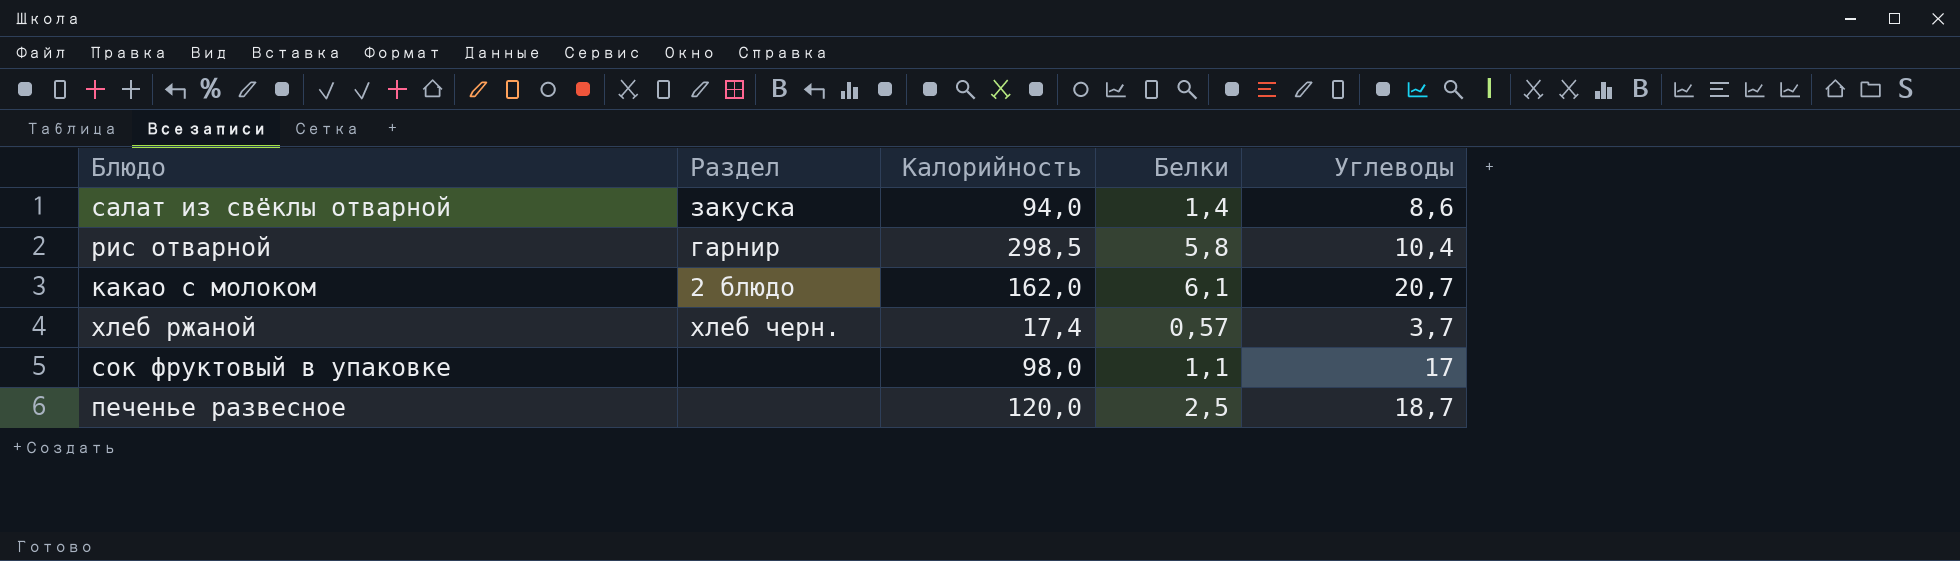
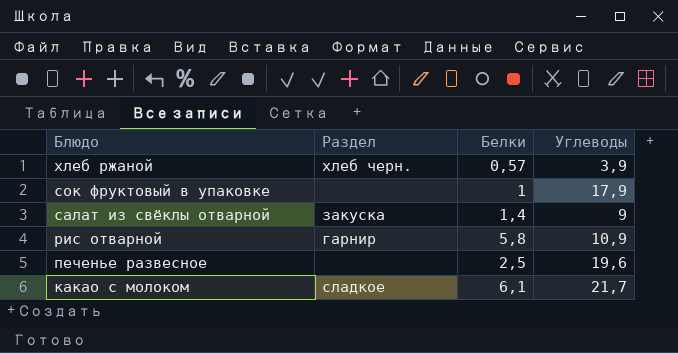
row order: none -> Блюдо descending
column Калорийность | position: 3 -> none
хлеб ржаной | Углеводы: 3,7 -> 3,9
сок фруктовый в упаковке | Белки: 1,1 -> 1
сок фруктовый в упаковке | Углеводы: 17 -> 17,9
салат из свёклы отварной | Углеводы: 8,6 -> 9
рис отварной | Углеводы: 10,4 -> 10,9
печенье развесное | Углеводы: 18,7 -> 19,6
какао с молоком | Раздел: 2 блюдо -> сладкое
какао с молоком | Углеводы: 20,7 -> 21,7

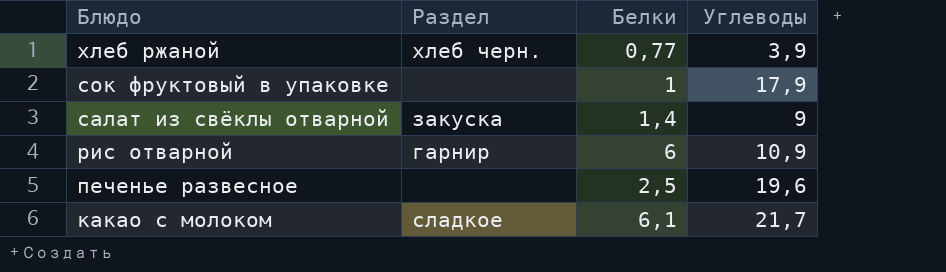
хлеб ржаной | Белки: 0,57 -> 0,77
рис отварной | Белки: 5,8 -> 6

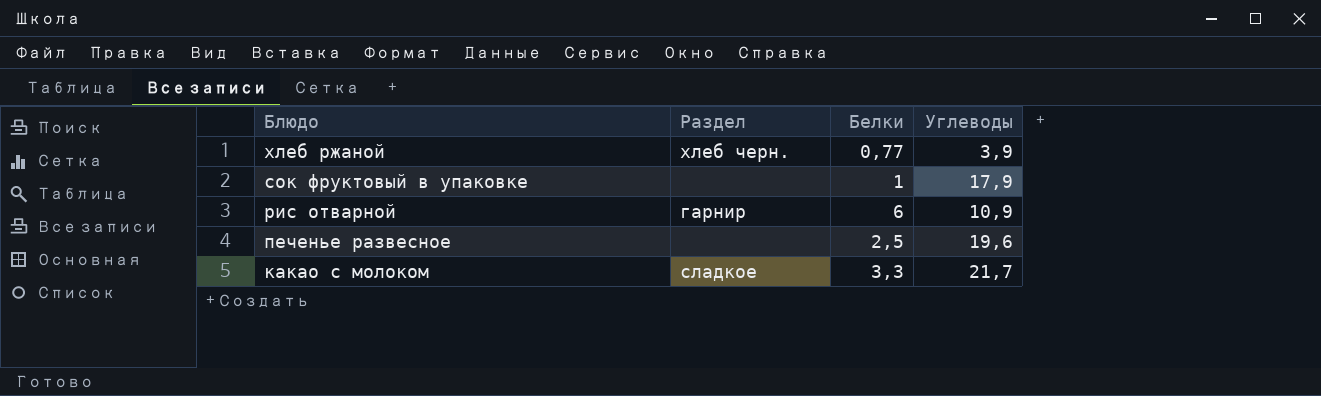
row салат из свёклы отварной: закуска | 1,4 | 9 -> none
какао с молоком | Белки: 6,1 -> 3,3

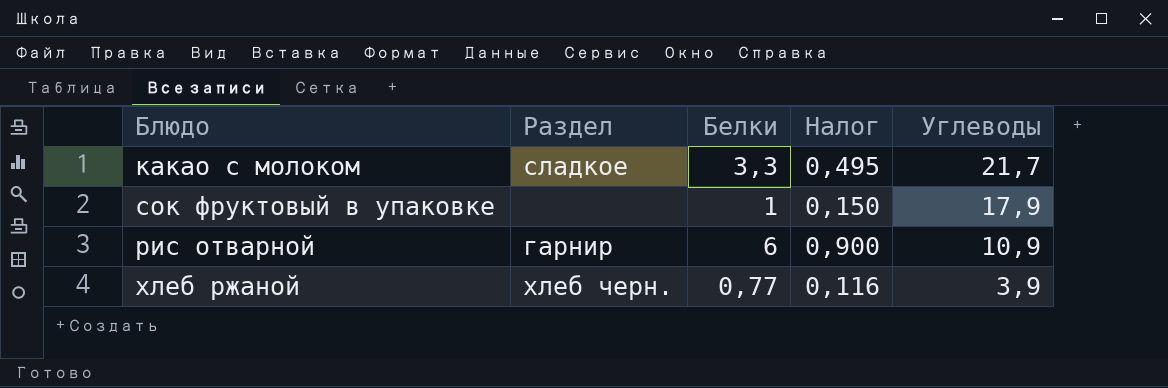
row order: Блюдо descending -> Углеводы descending
column Налог | formula: none -> [Белки] * 0,15
row печенье развесное: none | 2,5 | 19,6 -> none

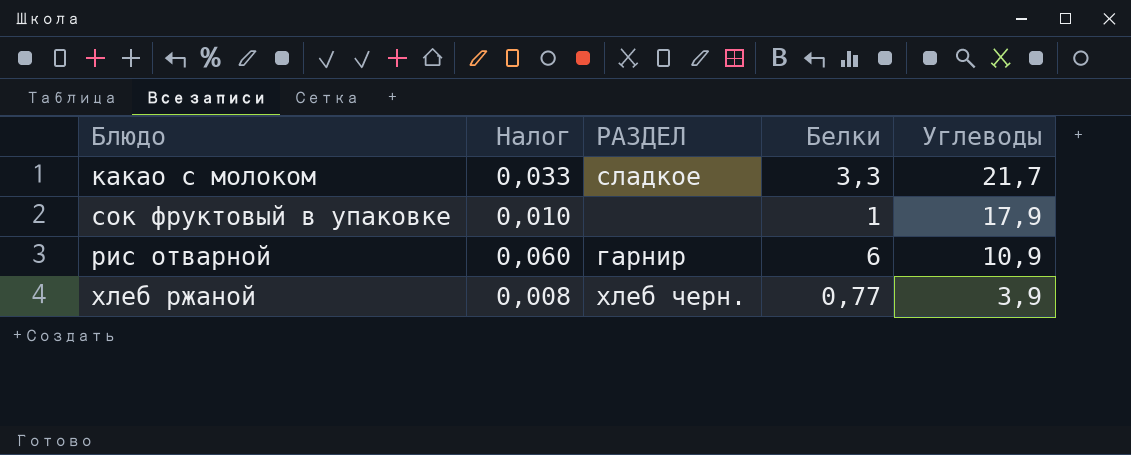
column Налог | formula: [Белки] * 0,15 -> [Белки] * 0,01
column Налог | position: 4 -> 2
column name: Раздел -> РАЗДЕЛ

